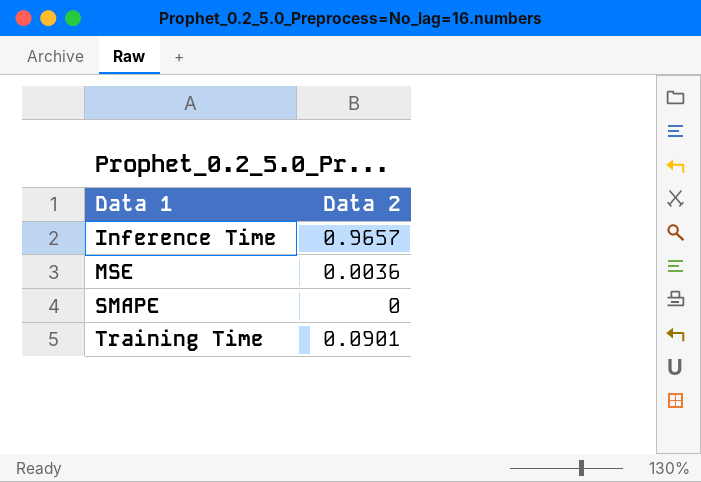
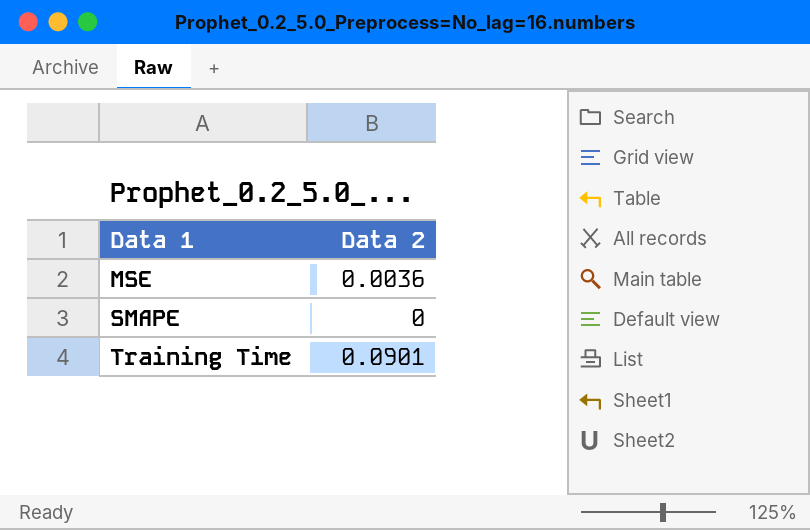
row Inference Time: 0.9657 -> none

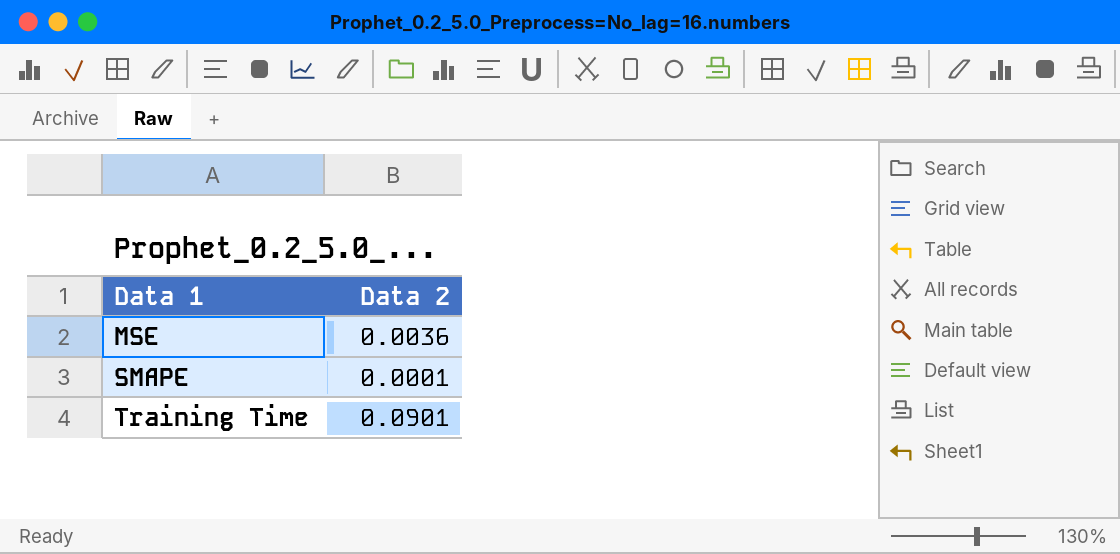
SMAPE | Data 2: 0 -> 0.0001

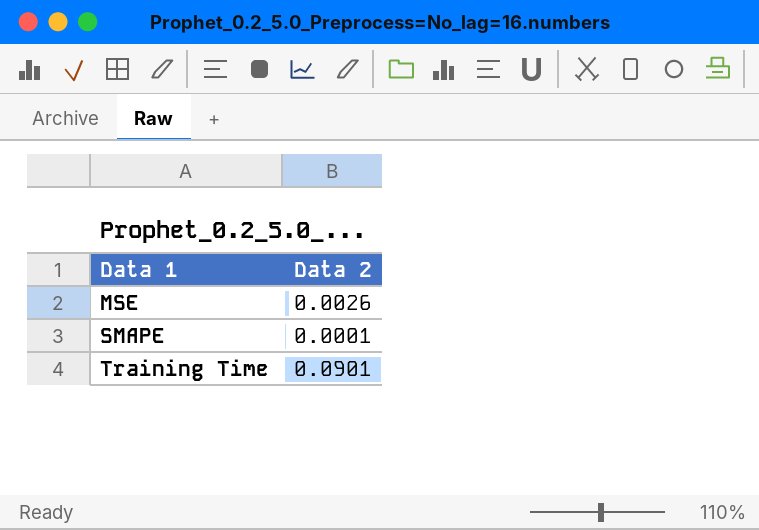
MSE | Data 2: 0.0036 -> 0.0026

